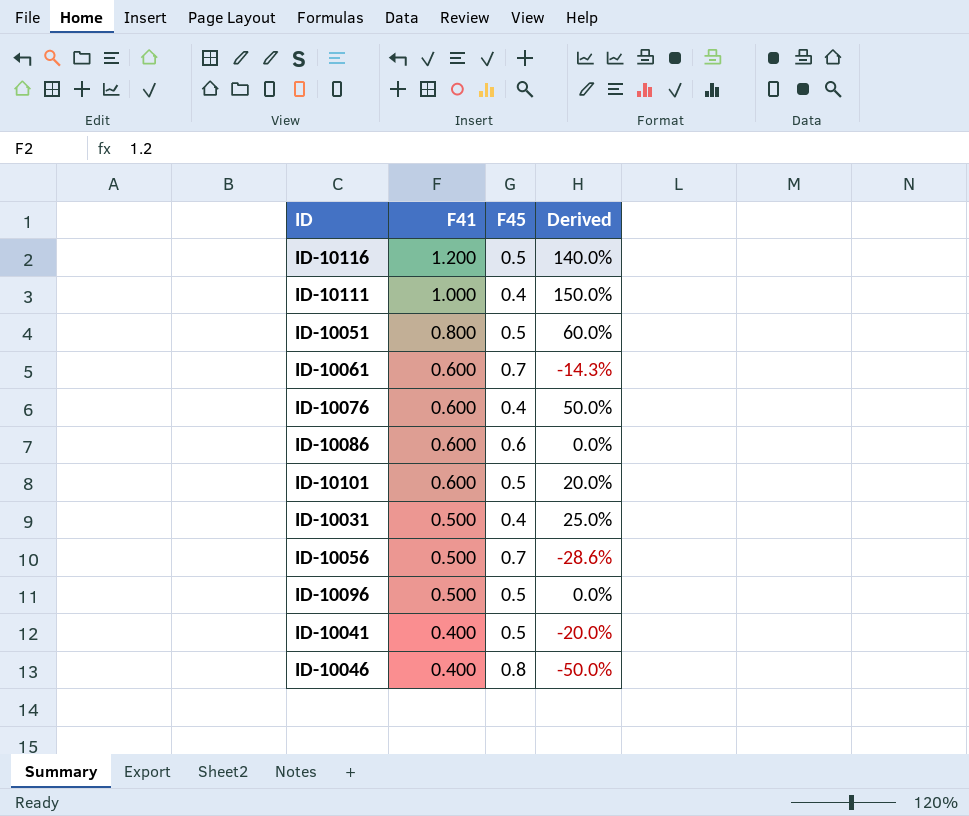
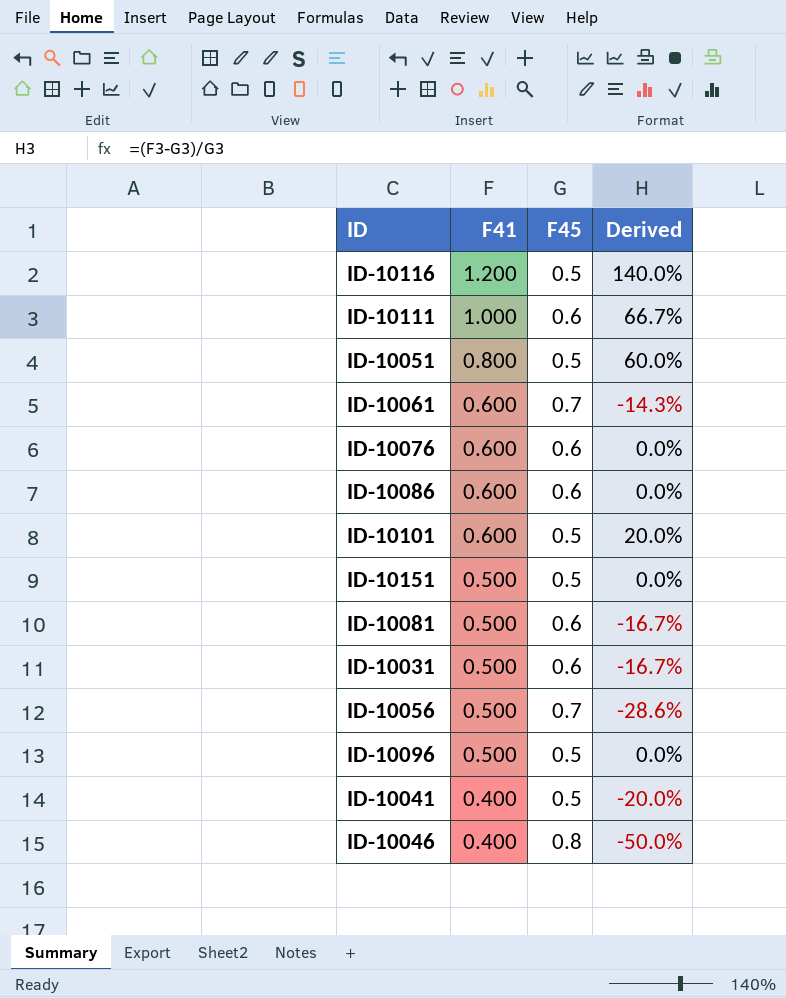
ID-10111 | F45: 0.4 -> 0.6
ID-10111 | Derived: 150.0% -> 66.7%
ID-10076 | F45: 0.4 -> 0.6
ID-10076 | Derived: 50.0% -> 0.0%
row ID-10151: none -> 0.500 | 0.5 | 0.0%
row ID-10081: none -> 0.500 | 0.6 | -16.7%
ID-10031 | F45: 0.4 -> 0.6
ID-10031 | Derived: 25.0% -> -16.7%

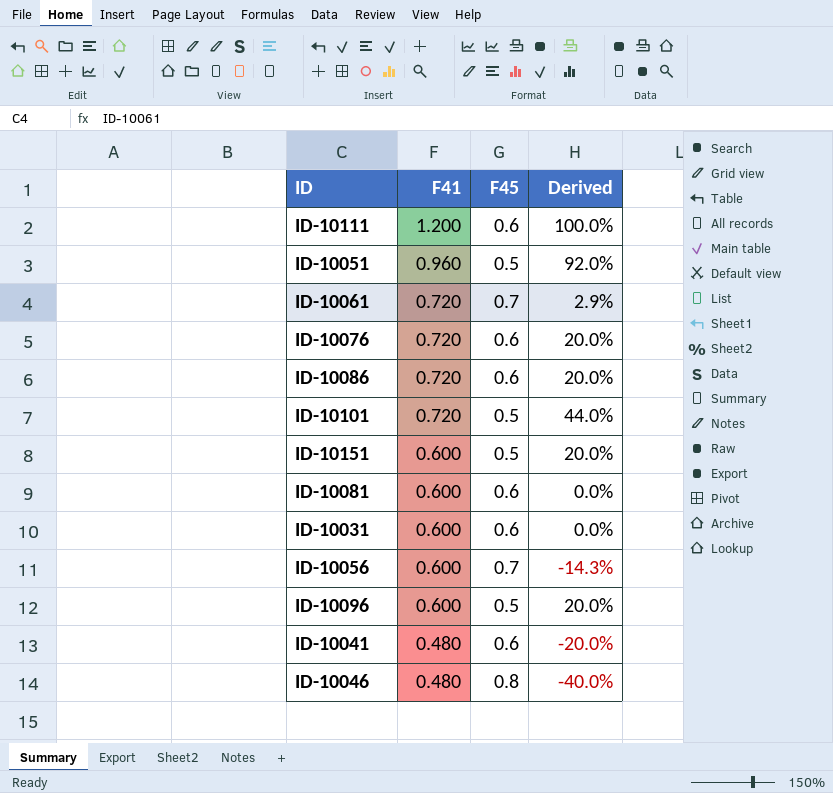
row ID-10116: 1.200 | 0.5 | 140.0% -> none
ID-10111 | F41: 1.000 -> 1.200
ID-10111 | Derived: 66.7% -> 100.0%
ID-10051 | F41: 0.800 -> 0.960
ID-10051 | Derived: 60.0% -> 92.0%
ID-10061 | F41: 0.600 -> 0.720
ID-10061 | Derived: -14.3% -> 2.9%
ID-10076 | F41: 0.600 -> 0.720
ID-10076 | Derived: 0.0% -> 20.0%
ID-10086 | F41: 0.600 -> 0.720
ID-10086 | Derived: 0.0% -> 20.0%
ID-10101 | F41: 0.600 -> 0.720
ID-10101 | Derived: 20.0% -> 44.0%
ID-10151 | F41: 0.500 -> 0.600
ID-10151 | Derived: 0.0% -> 20.0%
ID-10081 | F41: 0.500 -> 0.600
ID-10081 | Derived: -16.7% -> 0.0%
ID-10031 | F41: 0.500 -> 0.600
ID-10031 | Derived: -16.7% -> 0.0%
ID-10056 | F41: 0.500 -> 0.600
ID-10056 | Derived: -28.6% -> -14.3%
ID-10096 | F41: 0.500 -> 0.600
ID-10096 | Derived: 0.0% -> 20.0%
ID-10041 | F41: 0.400 -> 0.480
ID-10041 | F45: 0.5 -> 0.6
ID-10046 | F41: 0.400 -> 0.480
ID-10046 | Derived: -50.0% -> -40.0%

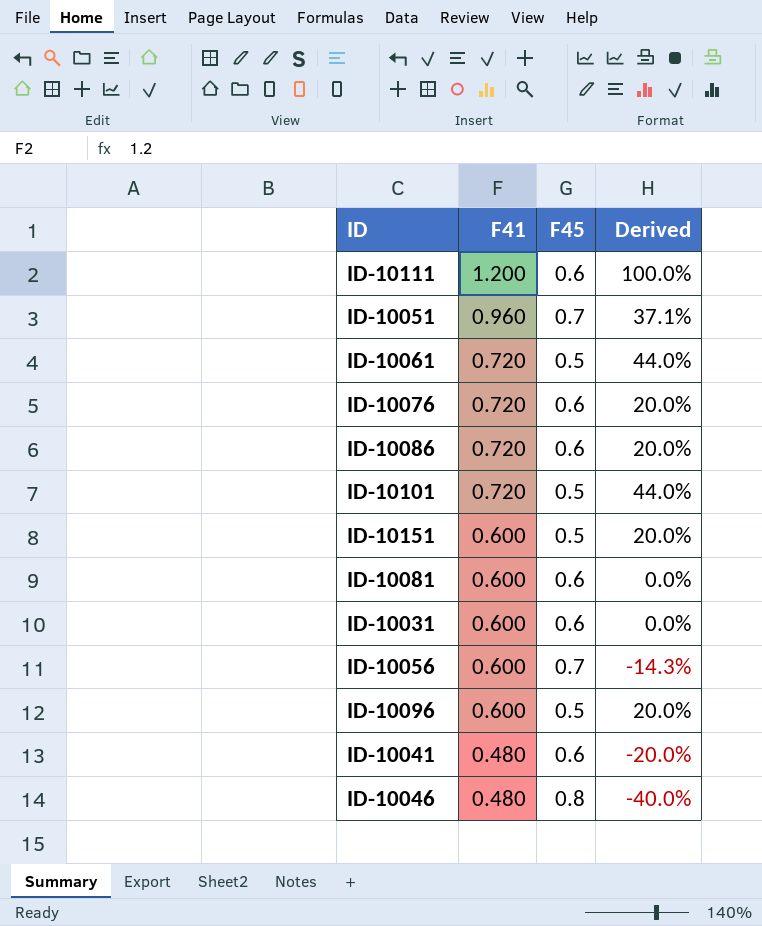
ID-10051 | F45: 0.5 -> 0.7
ID-10051 | Derived: 92.0% -> 37.1%
ID-10061 | F45: 0.7 -> 0.5
ID-10061 | Derived: 2.9% -> 44.0%

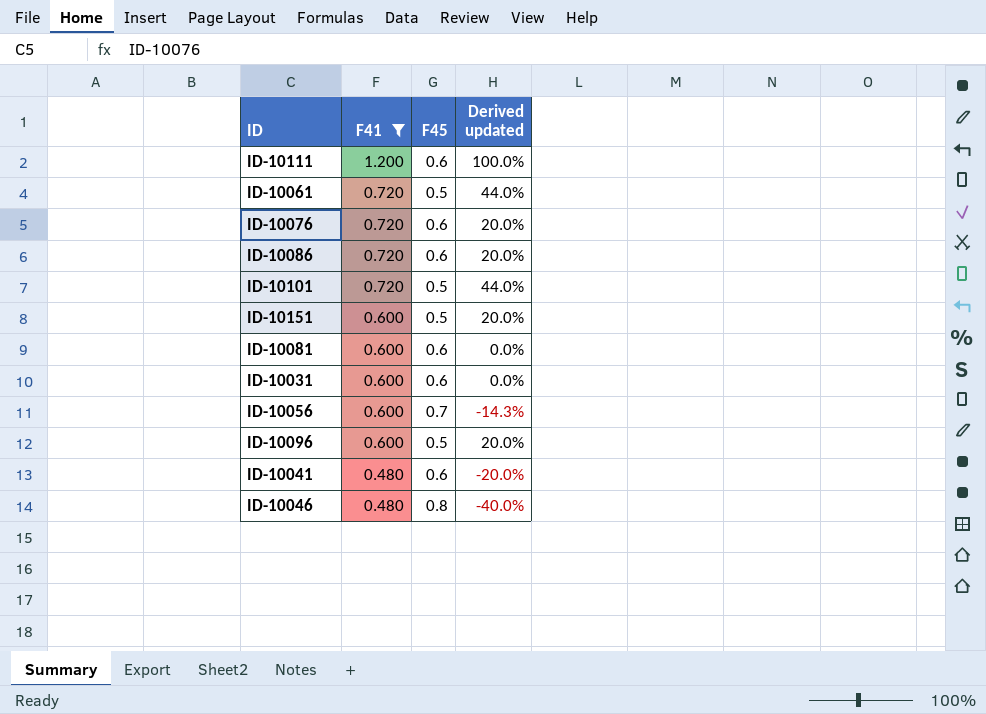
filter: none -> F41 != 0.960
column name: Derived -> Derived updated

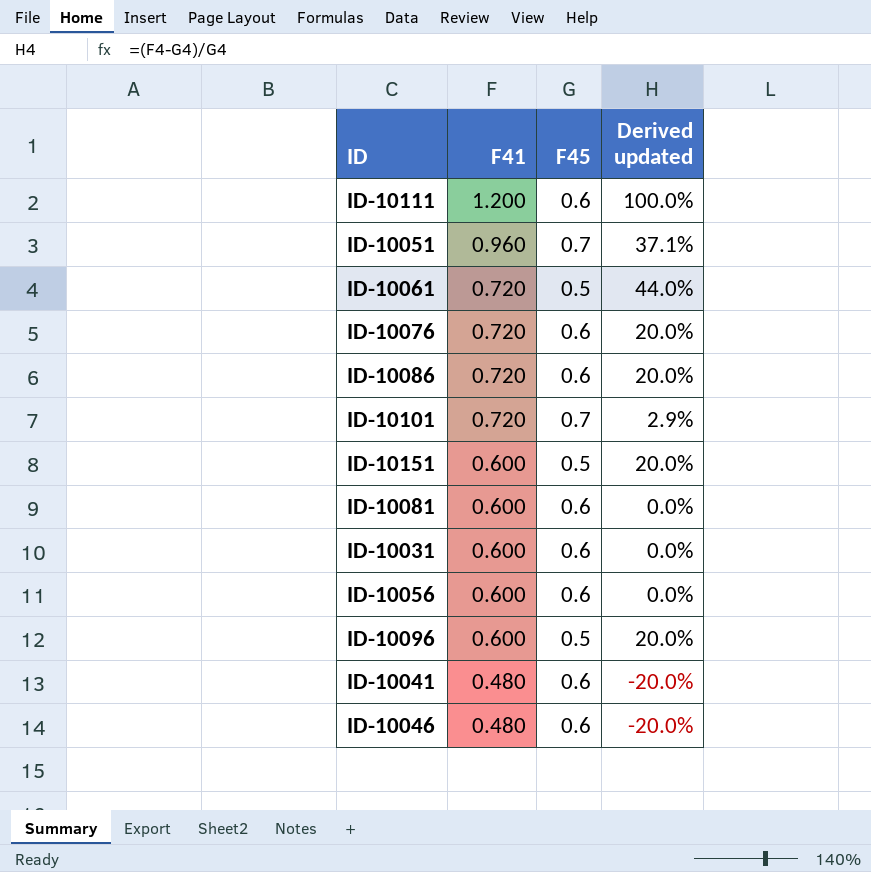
filter: F41 != 0.960 -> none
ID-10101 | F45: 0.5 -> 0.7
ID-10101 | Derived updated: 44.0% -> 2.9%
ID-10056 | F45: 0.7 -> 0.6
ID-10056 | Derived updated: -14.3% -> 0.0%
ID-10046 | F45: 0.8 -> 0.6
ID-10046 | Derived updated: -40.0% -> -20.0%

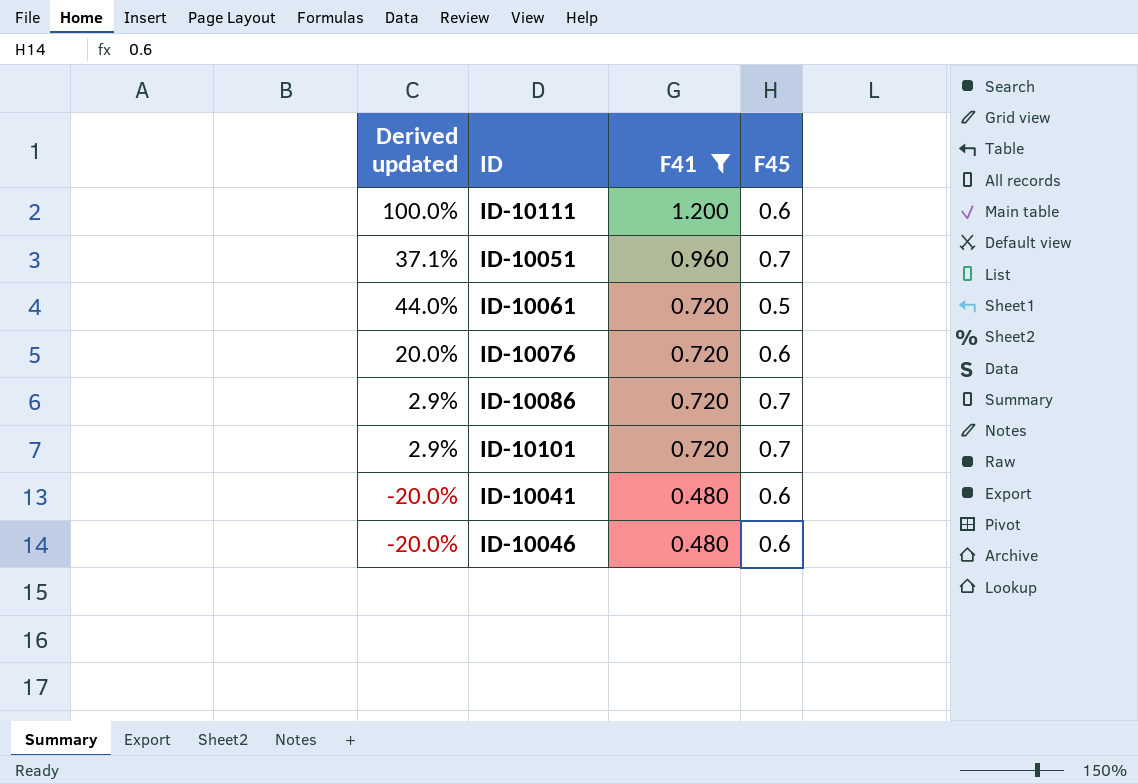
filter: none -> F41 != 0.600
column Derived updated | position: 4 -> 1
ID-10086 | Derived updated: 20.0% -> 2.9%
ID-10086 | F45: 0.6 -> 0.7

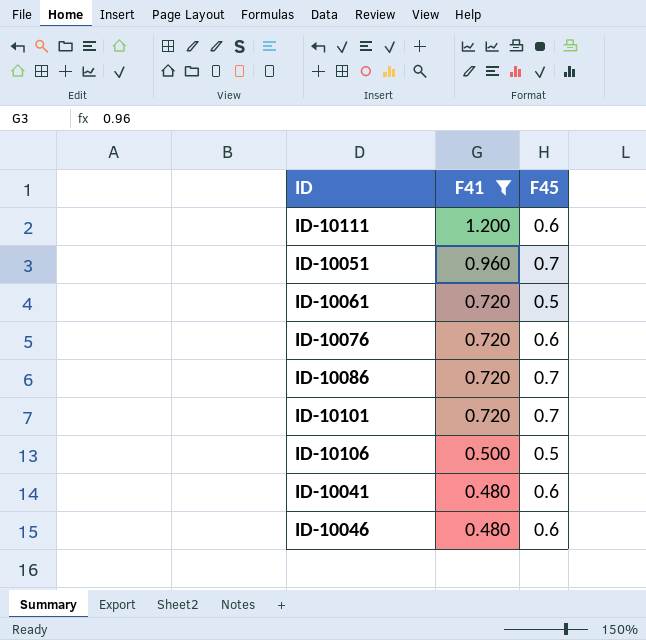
column Derived updated | formula: ([F41] - [F45]) / [F45] -> none
row ID-10106: none -> 0.500 | 0.5

